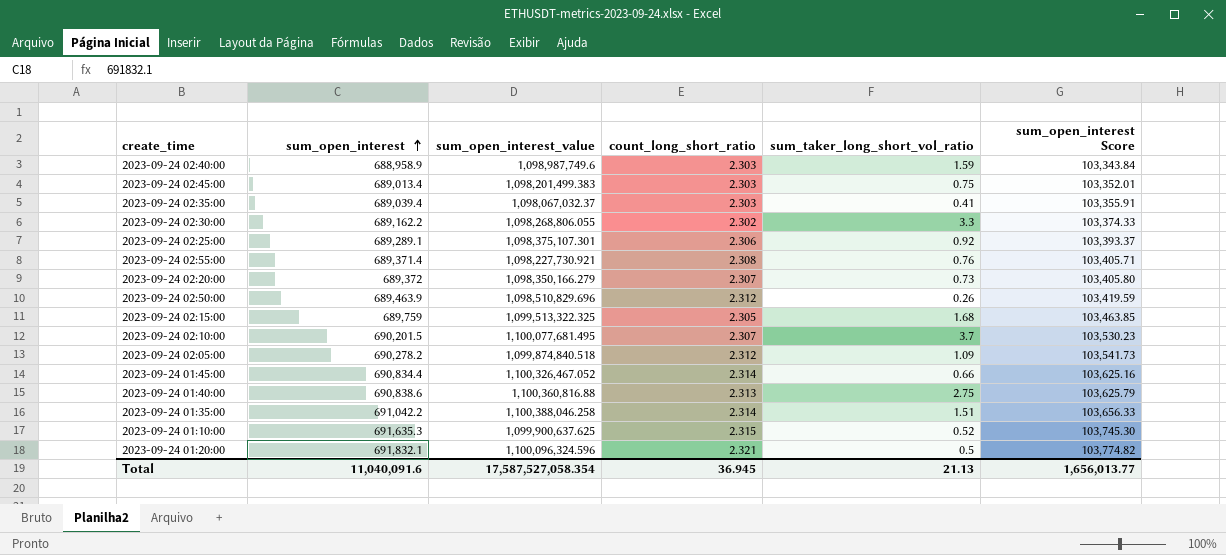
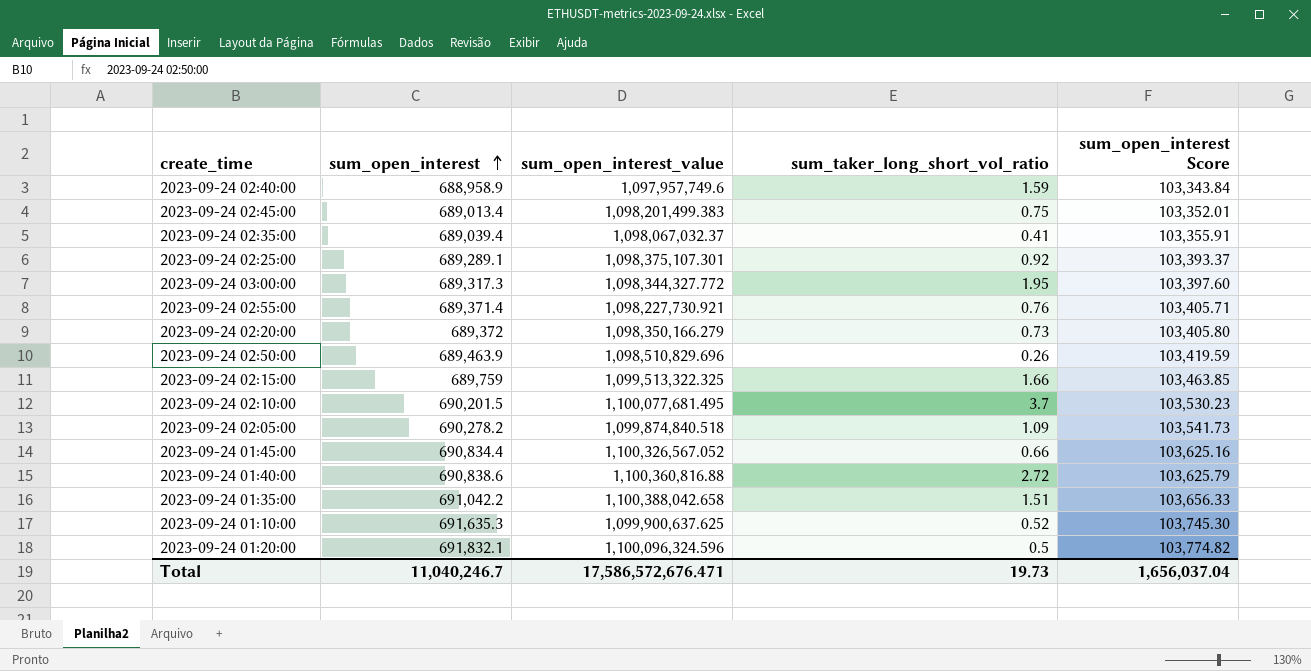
column count_long_short_ratio | position: 4 -> none
row 2023-09-24 02:30:00: 689,162.2 | 1,098,268,806.055 | 2.302 | 3.3 | 103,374.33 -> none
2023-09-24 02:40:00 | sum_open_interest_value: 1,098,987,749.6 -> 1,097,957,749.6
row 2023-09-24 03:00:00: none -> 689,317.3 | 1,098,344,327.772 | 1.95 | 103,397.60
2023-09-24 02:15:00 | sum_taker_long_short_vol_ratio: 1.68 -> 1.66
2023-09-24 01:45:00 | sum_open_interest_value: 1,100,326,467.052 -> 1,100,326,567.052
2023-09-24 01:40:00 | sum_taker_long_short_vol_ratio: 2.75 -> 2.72
2023-09-24 01:35:00 | sum_open_interest_value: 1,100,388,046.258 -> 1,100,388,042.658
Total | sum_open_interest: 11,040,091.6 -> 11,040,246.7
Total | sum_open_interest_value: 17,587,527,058.354 -> 17,586,572,676.471
Total | sum_taker_long_short_vol_ratio: 21.13 -> 19.73
Total | sum_open_interest Score: 1,656,013.77 -> 1,656,037.04

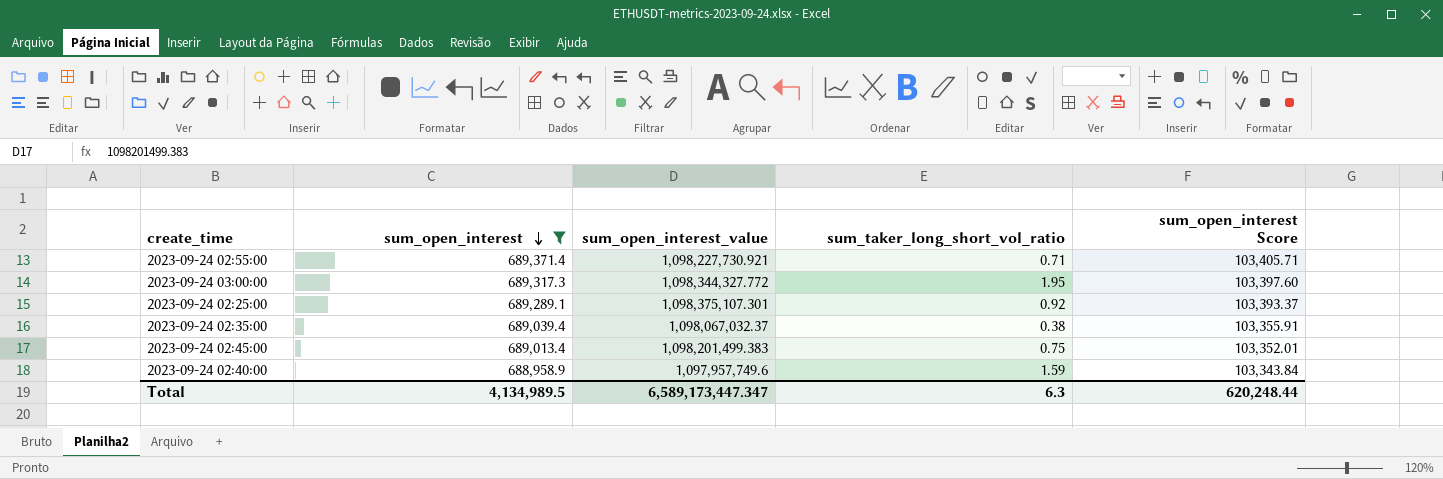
filter: none -> sum_open_interest <= 689,371.4
row order: sum_open_interest ascending -> sum_open_interest descending
2023-09-24 02:55:00 | sum_taker_long_short_vol_ratio: 0.76 -> 0.71
2023-09-24 02:35:00 | sum_taker_long_short_vol_ratio: 0.41 -> 0.38
Total | sum_open_interest: 11,040,246.7 -> 4,134,989.5
Total | sum_open_interest_value: 17,586,572,676.471 -> 6,589,173,447.347
Total | sum_taker_long_short_vol_ratio: 19.73 -> 6.3
Total | sum_open_interest Score: 1,656,037.04 -> 620,248.44

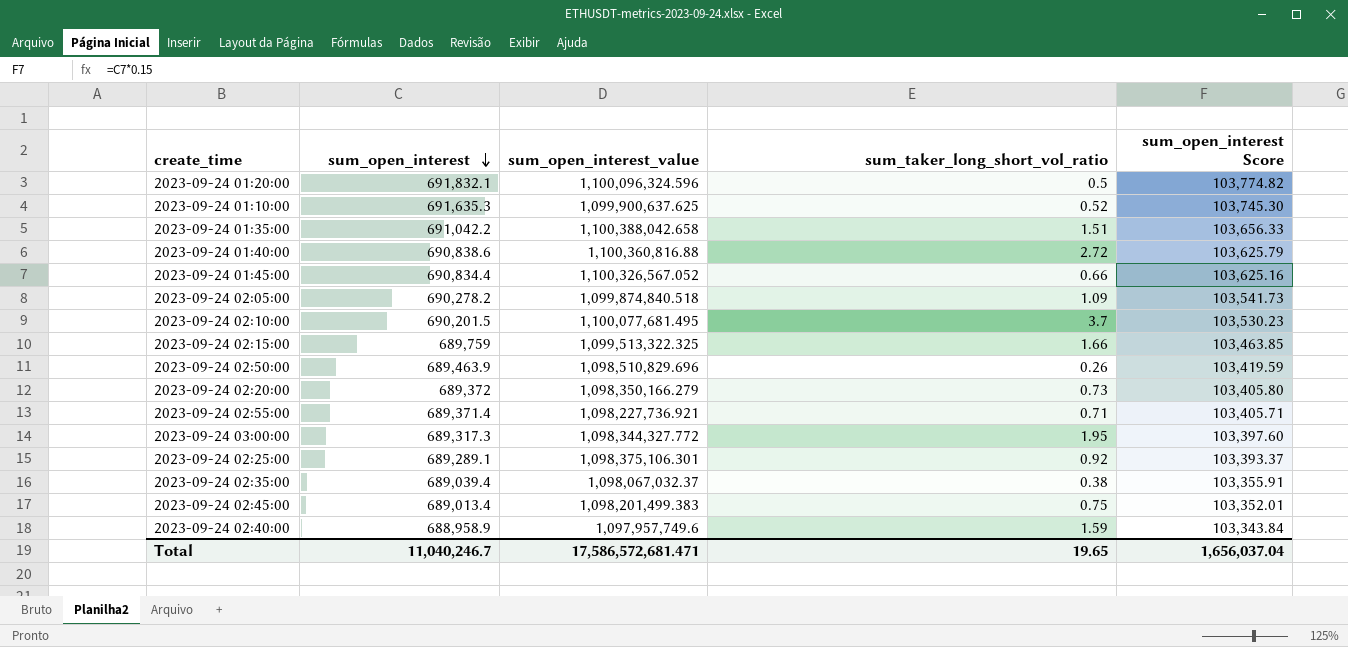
filter: sum_open_interest <= 689,371.4 -> none
2023-09-24 02:55:00 | sum_open_interest_value: 1,098,227,730.921 -> 1,098,227,736.921
2023-09-24 02:25:00 | sum_open_interest_value: 1,098,375,107.301 -> 1,098,375,106.301
Total | sum_open_interest: 4,134,989.5 -> 11,040,246.7
Total | sum_open_interest_value: 6,589,173,447.347 -> 17,586,572,681.471
Total | sum_taker_long_short_vol_ratio: 6.3 -> 19.65
Total | sum_open_interest Score: 620,248.44 -> 1,656,037.04

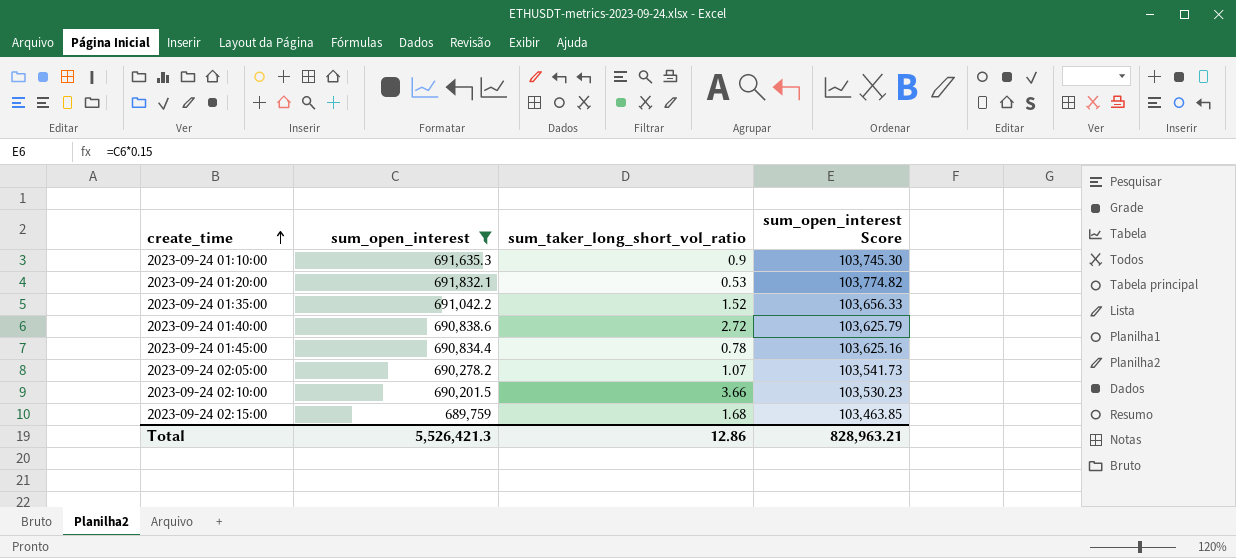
filter: none -> sum_open_interest >= 689,759
row order: sum_open_interest descending -> create_time ascending
column sum_open_interest_value | position: 3 -> none
2023-09-24 01:10:00 | sum_taker_long_short_vol_ratio: 0.52 -> 0.9
2023-09-24 01:20:00 | sum_taker_long_short_vol_ratio: 0.5 -> 0.53
2023-09-24 01:35:00 | sum_taker_long_short_vol_ratio: 1.51 -> 1.52
2023-09-24 01:45:00 | sum_taker_long_short_vol_ratio: 0.66 -> 0.78
2023-09-24 02:05:00 | sum_taker_long_short_vol_ratio: 1.09 -> 1.07
2023-09-24 02:10:00 | sum_taker_long_short_vol_ratio: 3.7 -> 3.66
2023-09-24 02:15:00 | sum_taker_long_short_vol_ratio: 1.66 -> 1.68
Total | sum_open_interest: 11,040,246.7 -> 5,526,421.3
Total | sum_taker_long_short_vol_ratio: 19.65 -> 12.86
Total | sum_open_interest Score: 1,656,037.04 -> 828,963.21

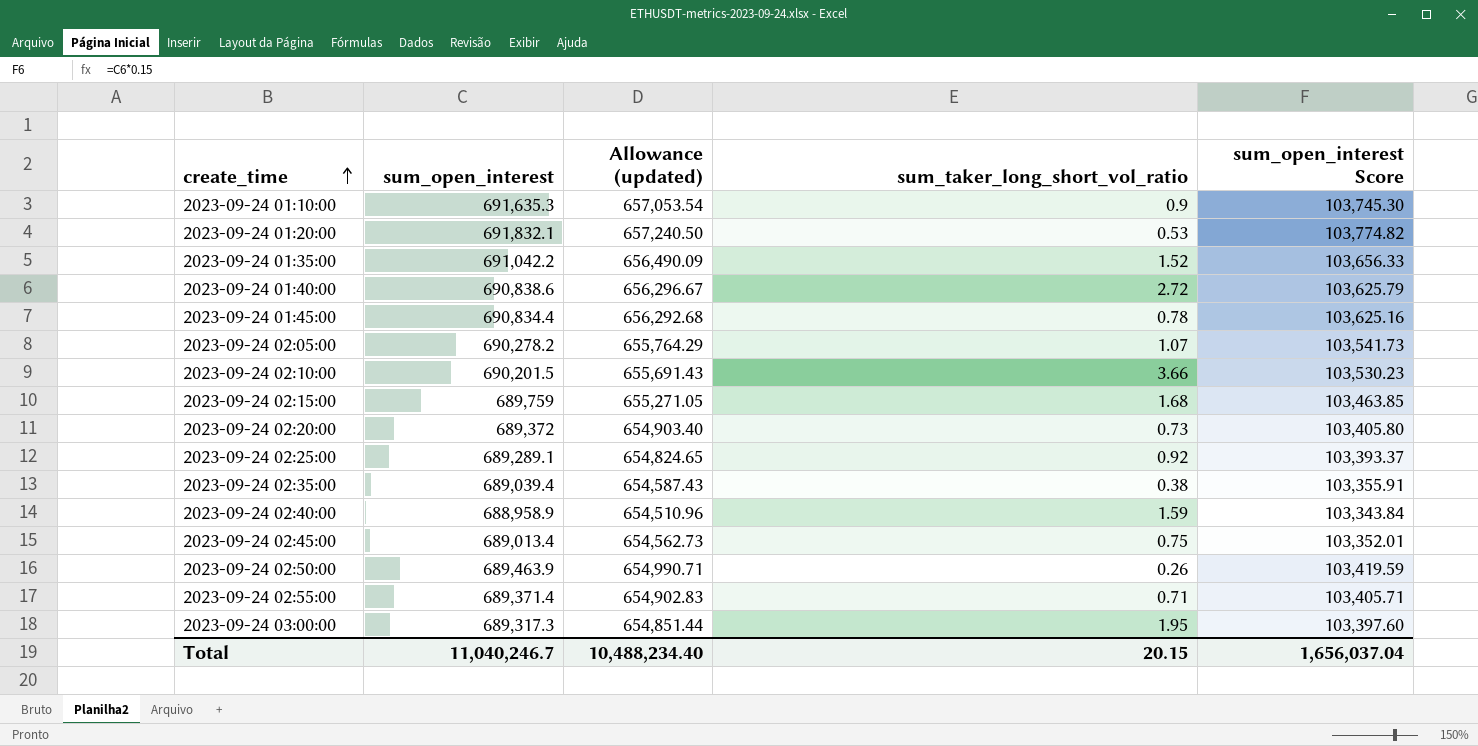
filter: sum_open_interest >= 689,759 -> none
column Allowance (updated) | formula: none -> [sum_open_interest] * 0.95
Total | sum_open_interest: 5,526,421.3 -> 11,040,246.7
Total | sum_taker_long_short_vol_ratio: 12.86 -> 20.15
Total | sum_open_interest Score: 828,963.21 -> 1,656,037.04

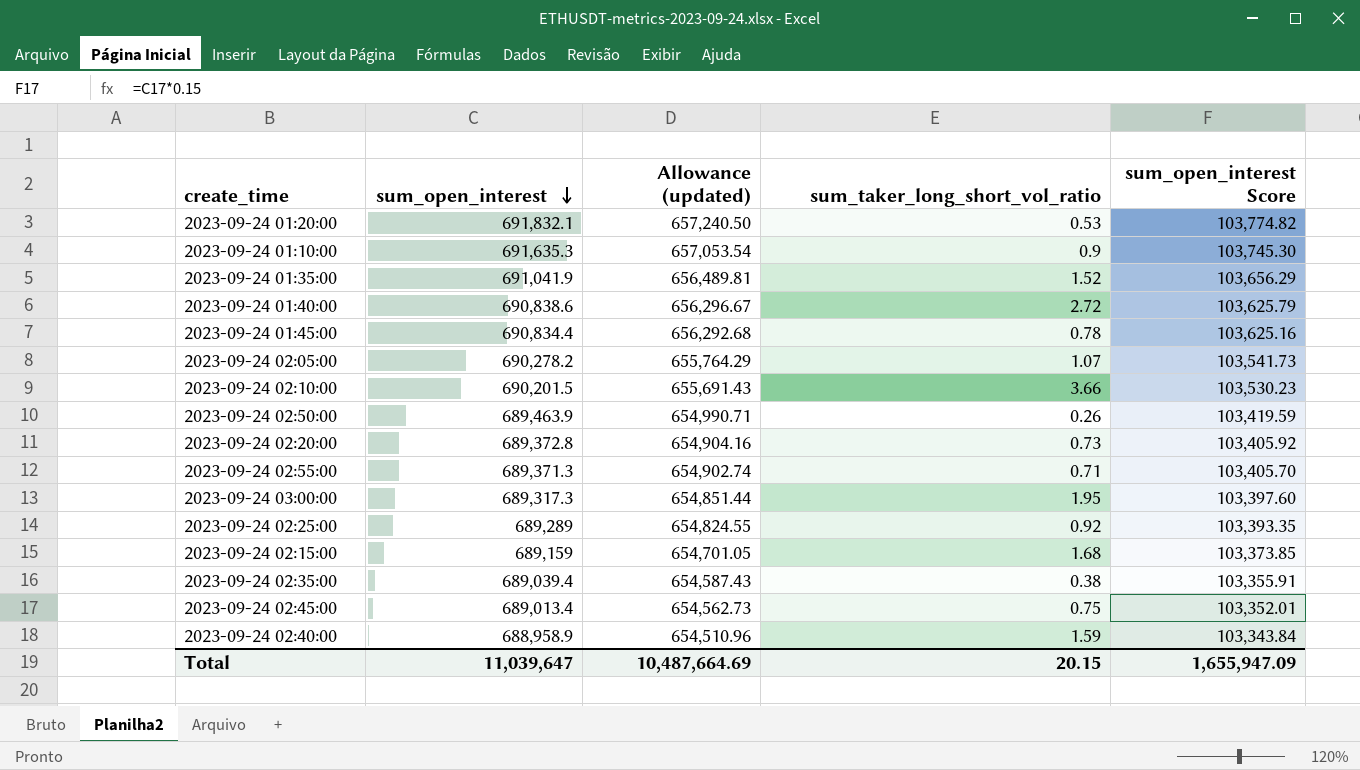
row order: create_time ascending -> sum_open_interest descending
2023-09-24 01:35:00 | sum_open_interest: 691,042.2 -> 691,041.9
2023-09-24 01:35:00 | Allowance (updated): 656,490.09 -> 656,489.81
2023-09-24 01:35:00 | sum_open_interest Score: 103,656.33 -> 103,656.29
2023-09-24 02:20:00 | sum_open_interest: 689,372 -> 689,372.8
2023-09-24 02:20:00 | Allowance (updated): 654,903.40 -> 654,904.16
2023-09-24 02:20:00 | sum_open_interest Score: 103,405.80 -> 103,405.92
2023-09-24 02:55:00 | sum_open_interest: 689,371.4 -> 689,371.3
2023-09-24 02:55:00 | Allowance (updated): 654,902.83 -> 654,902.74
2023-09-24 02:55:00 | sum_open_interest Score: 103,405.71 -> 103,405.70
2023-09-24 02:25:00 | sum_open_interest: 689,289.1 -> 689,289
2023-09-24 02:25:00 | Allowance (updated): 654,824.65 -> 654,824.55
2023-09-24 02:25:00 | sum_open_interest Score: 103,393.37 -> 103,393.35
2023-09-24 02:15:00 | sum_open_interest: 689,759 -> 689,159
2023-09-24 02:15:00 | Allowance (updated): 655,271.05 -> 654,701.05
2023-09-24 02:15:00 | sum_open_interest Score: 103,463.85 -> 103,373.85
Total | sum_open_interest: 11,040,246.7 -> 11,039,647
Total | Allowance (updated): 10,488,234.40 -> 10,487,664.69
Total | sum_open_interest Score: 1,656,037.04 -> 1,655,947.09

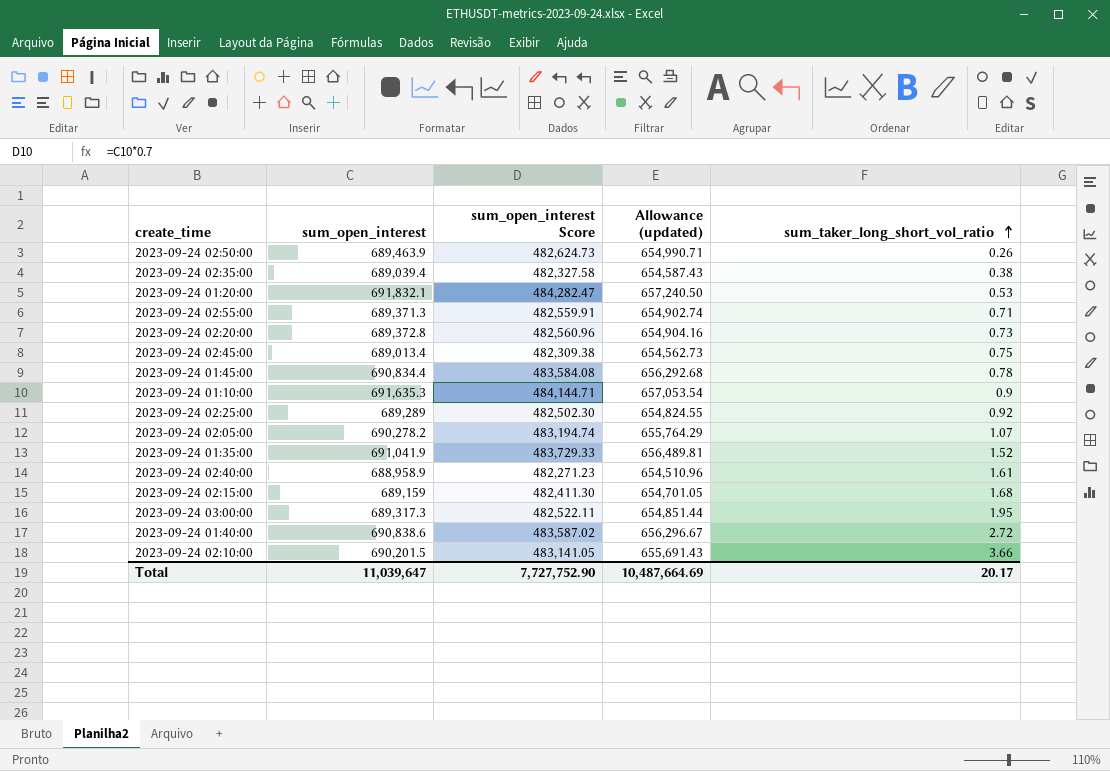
row order: sum_open_interest descending -> sum_taker_long_short_vol_ratio ascending
column sum_open_interest Score | formula: [sum_open_interest] * 0.15 -> [sum_open_interest] * 0.7
column sum_open_interest Score | position: 5 -> 3
2023-09-24 02:40:00 | sum_taker_long_short_vol_ratio: 1.59 -> 1.61
Total | sum_open_interest Score: 1,655,947.09 -> 7,727,752.90
Total | sum_taker_long_short_vol_ratio: 20.15 -> 20.17

